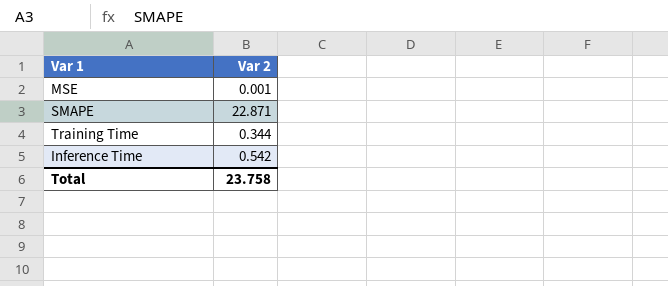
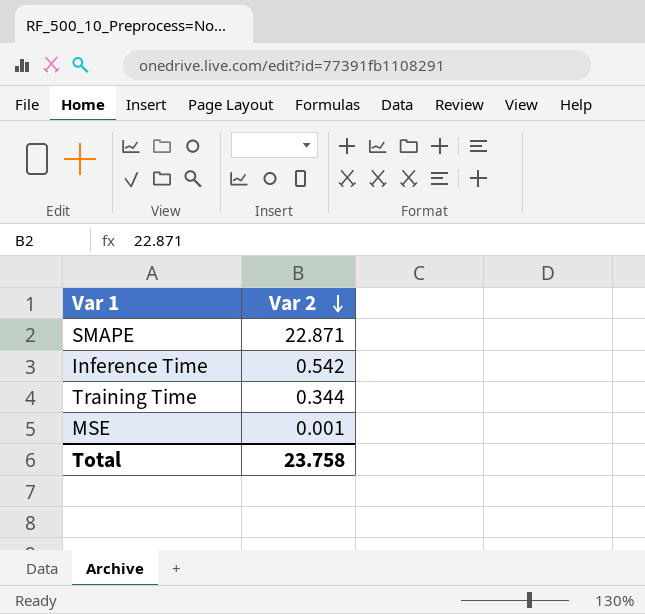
row order: none -> Var 2 descending

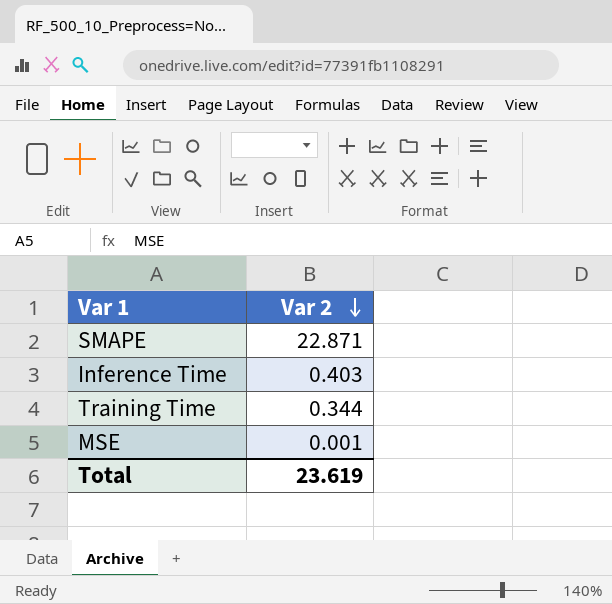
Inference Time | Var 2: 0.542 -> 0.403
Total | Var 2: 23.758 -> 23.619

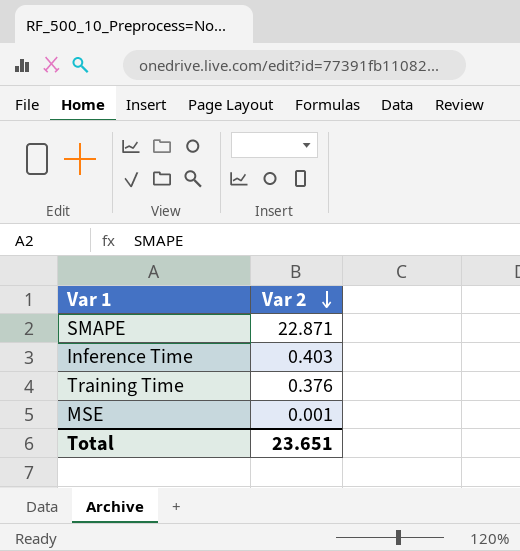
Training Time | Var 2: 0.344 -> 0.376
Total | Var 2: 23.619 -> 23.651

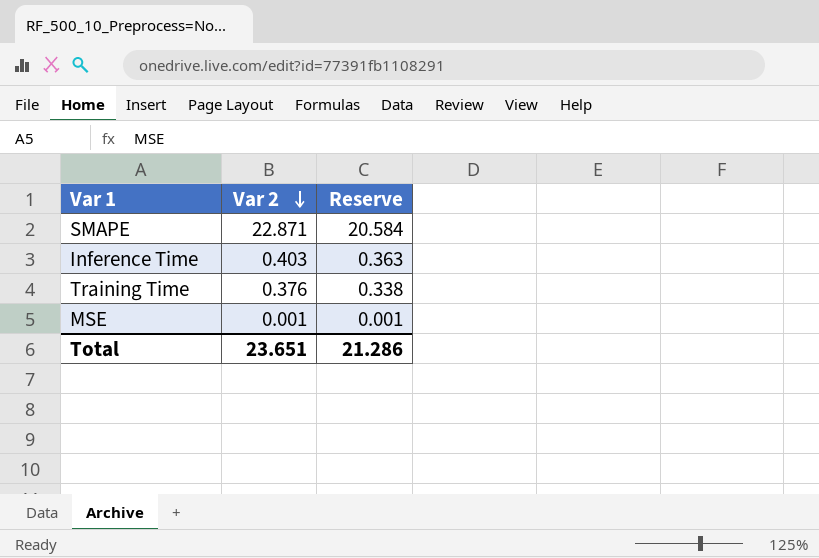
column Reserve | formula: none -> [Var 2] * 0.9

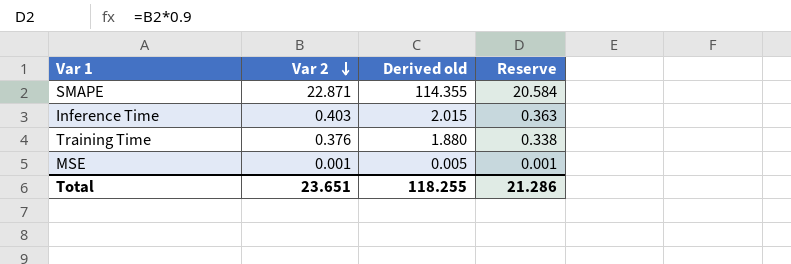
column Derived old | formula: none -> [Var 2] * 5

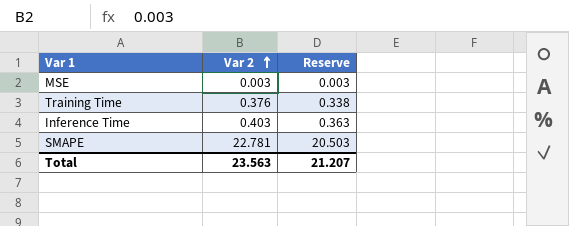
row order: Var 2 descending -> Var 2 ascending
column Derived old | formula: [Var 2] * 5 -> none
MSE | Var 2: 0.001 -> 0.003
MSE | Reserve: 0.001 -> 0.003
SMAPE | Var 2: 22.871 -> 22.781
SMAPE | Reserve: 20.584 -> 20.503
Total | Var 2: 23.651 -> 23.563
Total | Reserve: 21.286 -> 21.207

